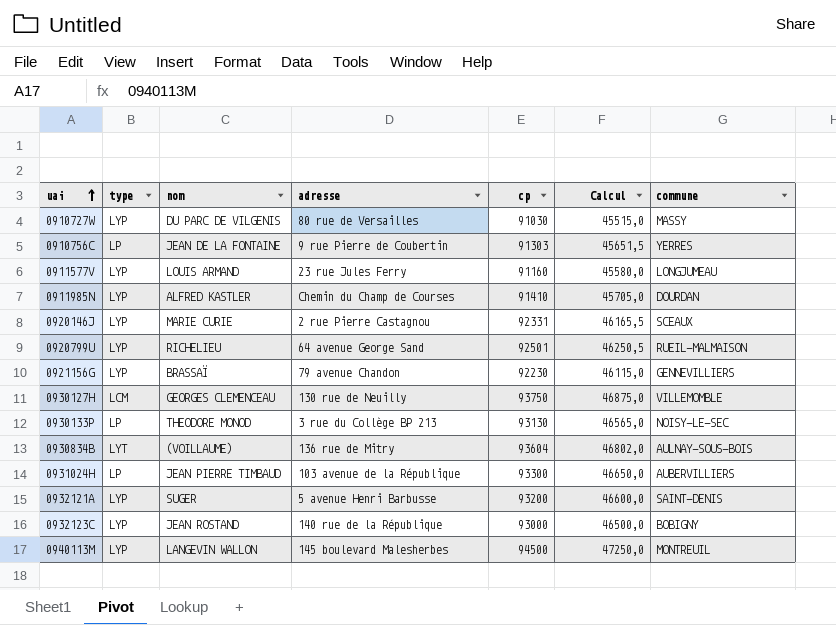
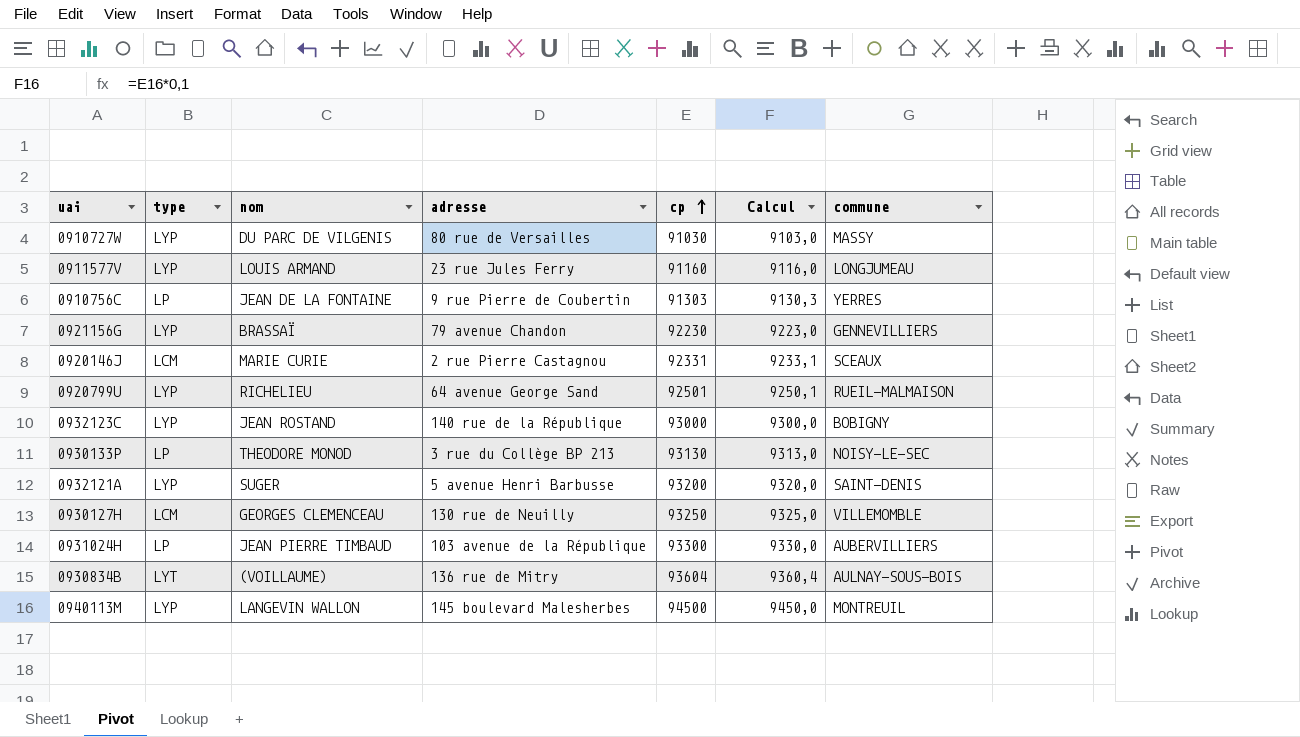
row order: uai ascending -> cp ascending
column Calcul | formula: [cp] * 0,5 -> [cp] * 0,1
row 0911985N: LYP | ALFRED KASTLER | Chemin du Champ de Courses | 91410 | 45705,0 | DOURDAN -> none
0920146J | type: LYP -> LCM
0930127H | cp: 93750 -> 93250

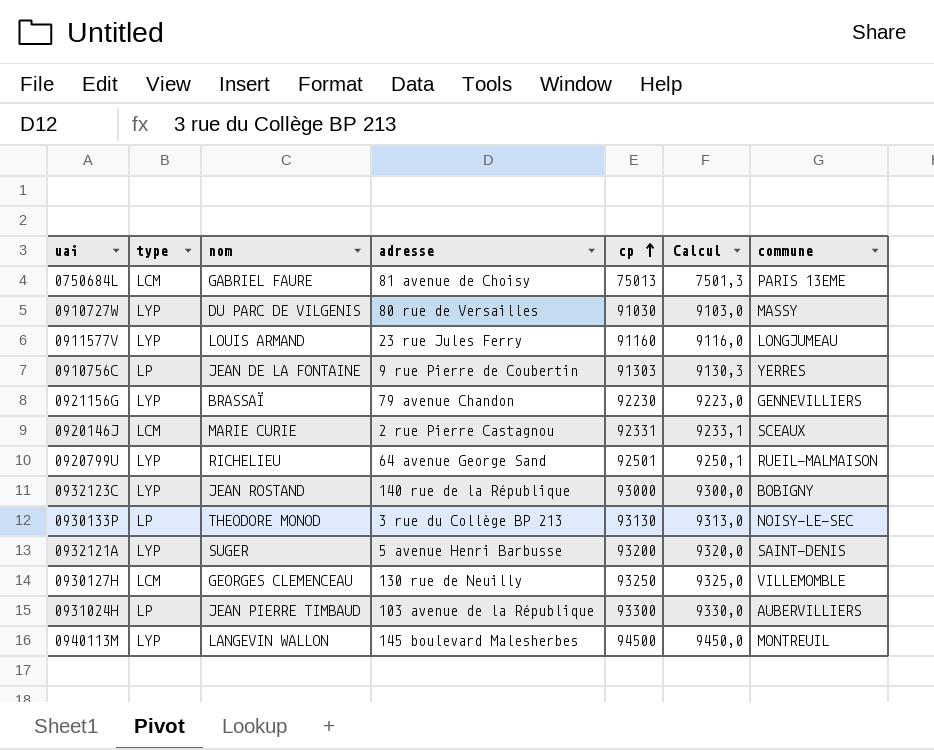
row 0930834B: LYT | (VOILLAUME) | 136 rue de Mitry | 93604 | 9360,4 | AULNAY-SOUS-BOIS -> none
row 0750684L: none -> LCM | GABRIEL FAURE | 81 avenue de Choisy | 75013 | 7501,3 | PARIS 13EME

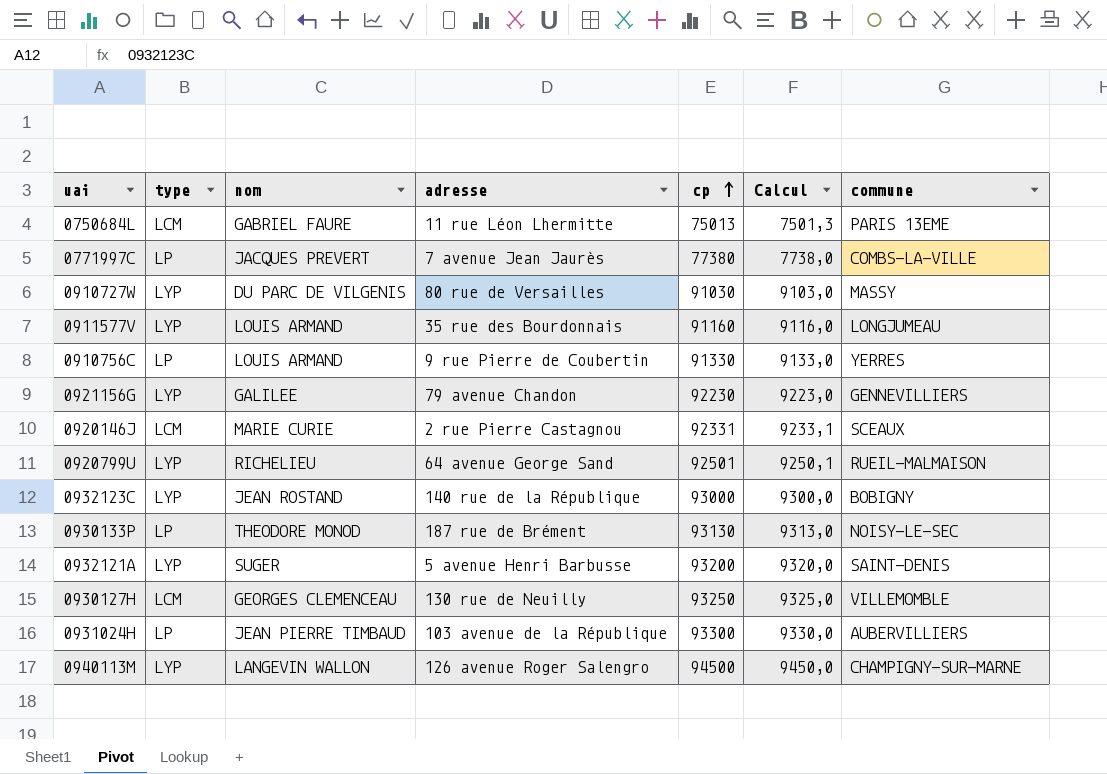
0750684L | adresse: 81 avenue de Choisy -> 11 rue Léon Lhermitte
row 0771997C: none -> LP | JACQUES PREVERT | 7 avenue Jean Jaurès | 77380 | 7738,0 | COMBS-LA-VILLE
0911577V | adresse: 23 rue Jules Ferry -> 35 rue des Bourdonnais
0910756C | nom: JEAN DE LA FONTAINE -> LOUIS ARMAND
0910756C | cp: 91303 -> 91330
0910756C | Calcul: 9130,3 -> 9133,0
0921156G | nom: BRASSAÏ -> GALILEE
0930133P | adresse: 3 rue du Collège BP 213 -> 187 rue de Brément
0940113M | adresse: 145 boulevard Malesherbes -> 126 avenue Roger Salengro
0940113M | commune: MONTREUIL -> CHAMPIGNY-SUR-MARNE

